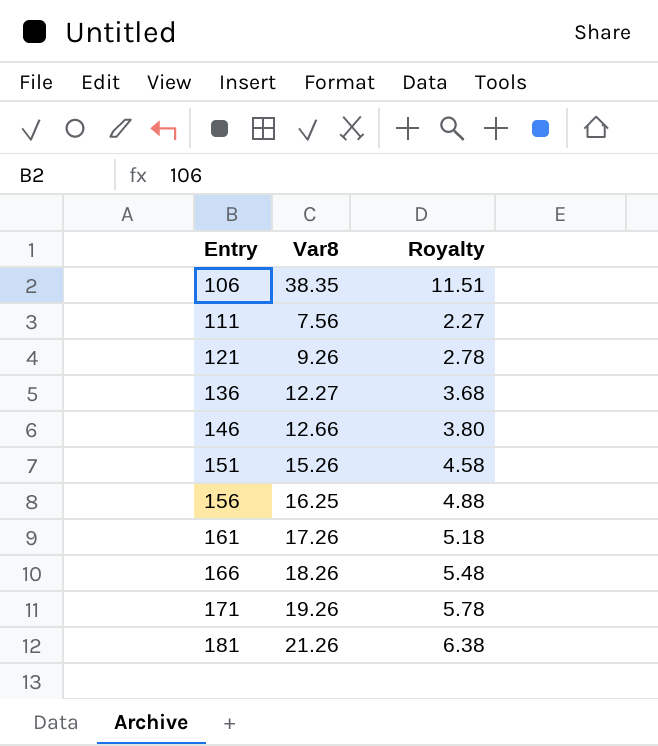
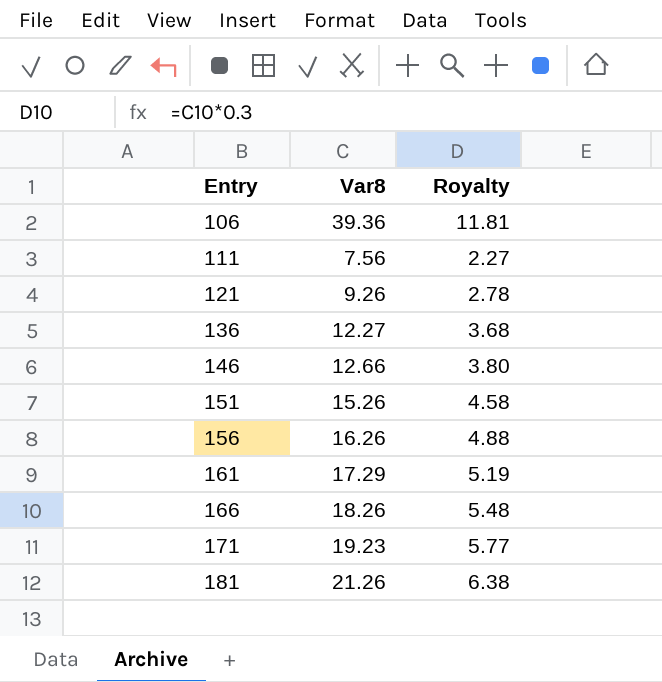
106 | Var8: 38.35 -> 39.36
106 | Royalty: 11.51 -> 11.81
156 | Var8: 16.25 -> 16.26
161 | Var8: 17.26 -> 17.29
161 | Royalty: 5.18 -> 5.19
171 | Var8: 19.26 -> 19.23
171 | Royalty: 5.78 -> 5.77

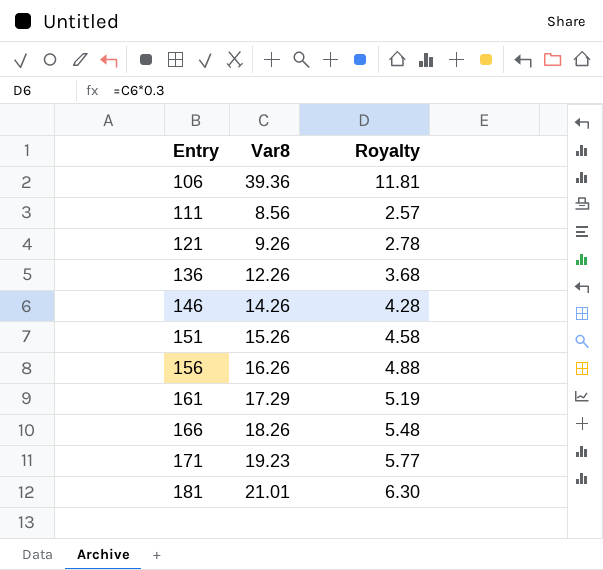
111 | Var8: 7.56 -> 8.56
111 | Royalty: 2.27 -> 2.57
136 | Var8: 12.27 -> 12.26
146 | Var8: 12.66 -> 14.26
146 | Royalty: 3.80 -> 4.28
181 | Var8: 21.26 -> 21.01
181 | Royalty: 6.38 -> 6.30

